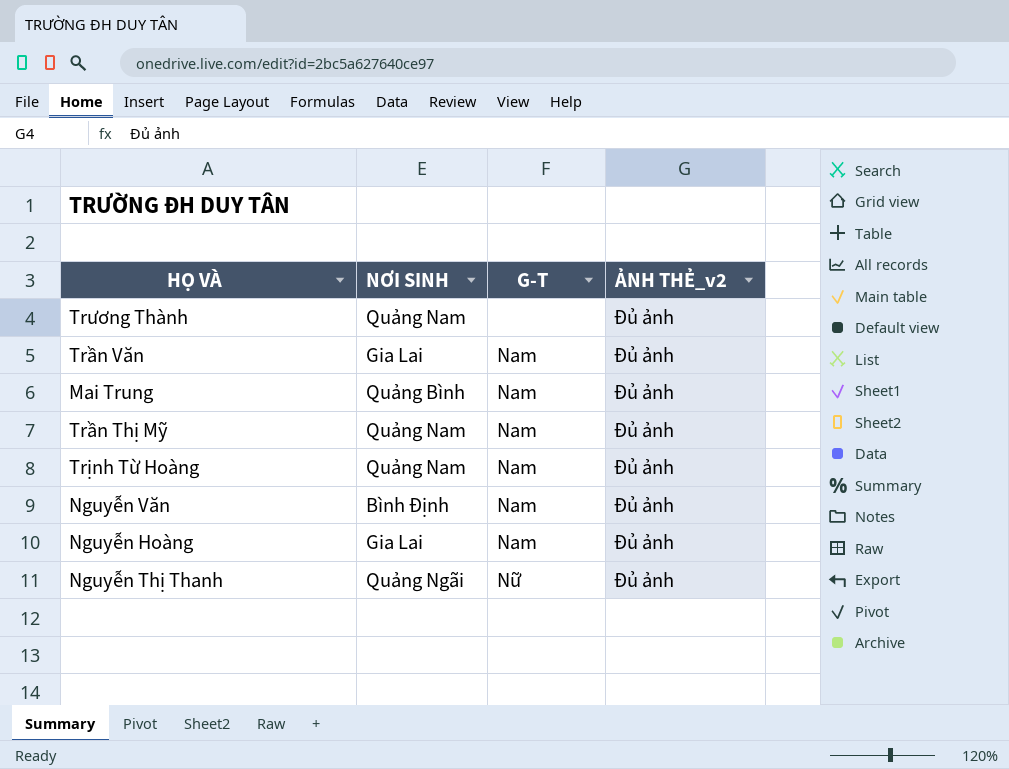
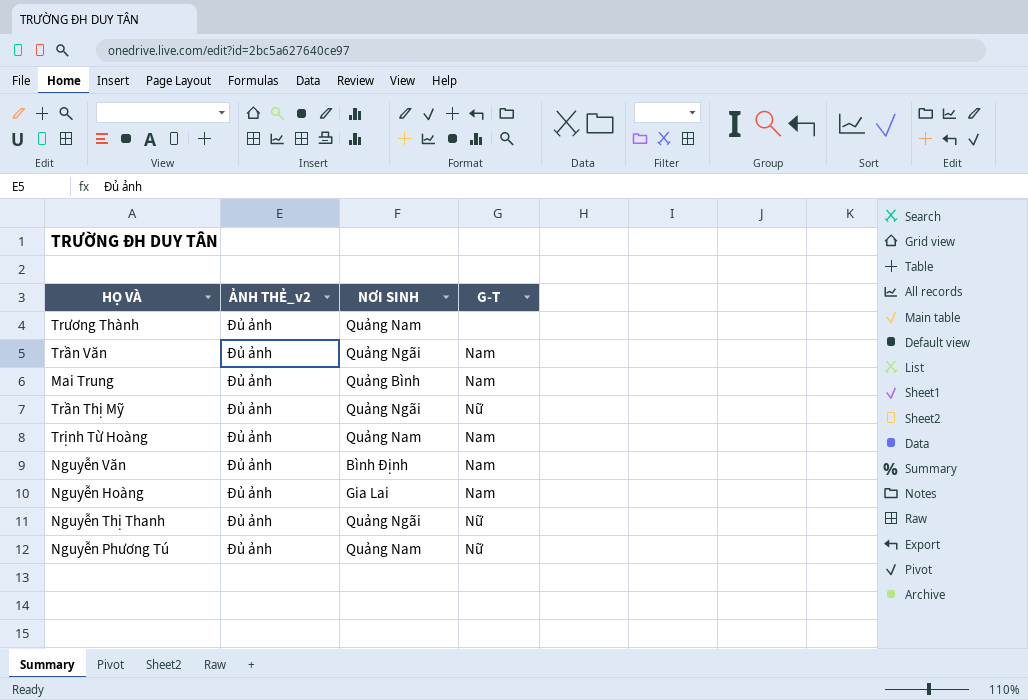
column ẢNH THẺ_v2 | position: 4 -> 2
Trần Văn | NƠI SINH: Gia Lai -> Quảng Ngãi
Trần Thị Mỹ | NƠI SINH: Quảng Nam -> Quảng Ngãi
Trần Thị Mỹ | G-T: Nam -> Nữ
row Nguyễn Phương Tú: none -> Đủ ảnh | Quảng Nam | Nữ

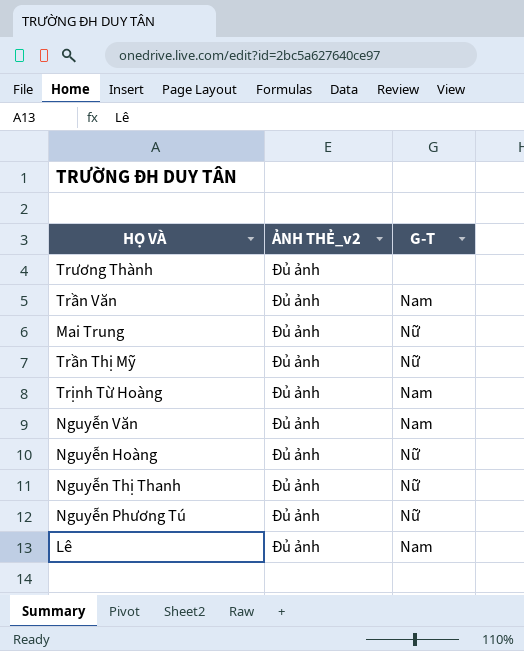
column NƠI SINH | position: 3 -> none
Mai Trung | G-T: Nam -> Nữ
Nguyễn Hoàng | G-T: Nam -> Nữ
row Lê: none -> Đủ ảnh | Nam

